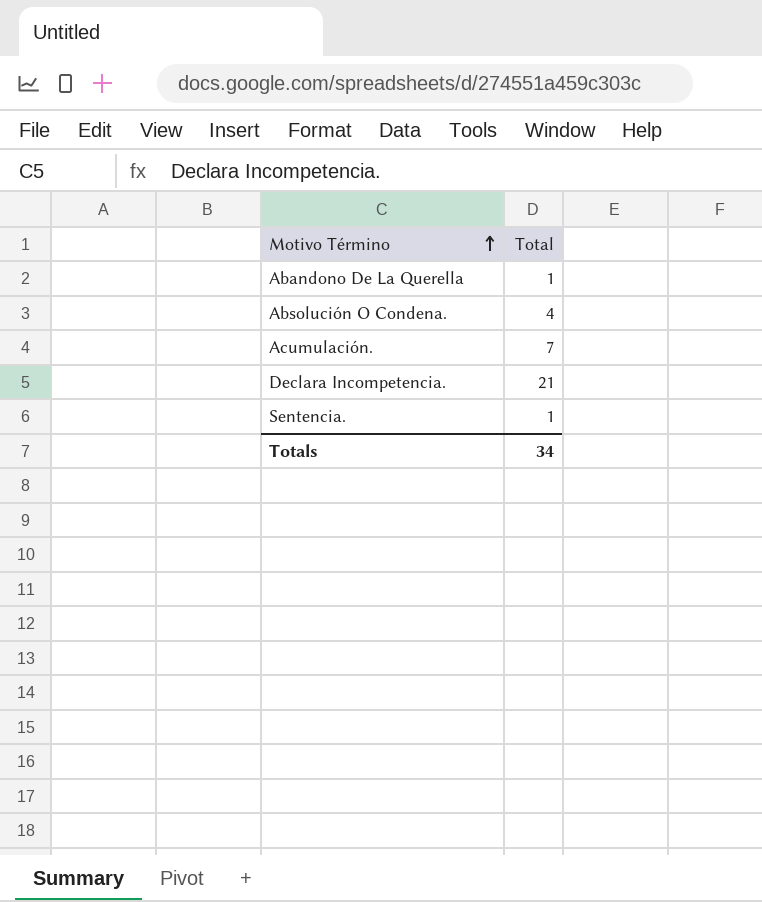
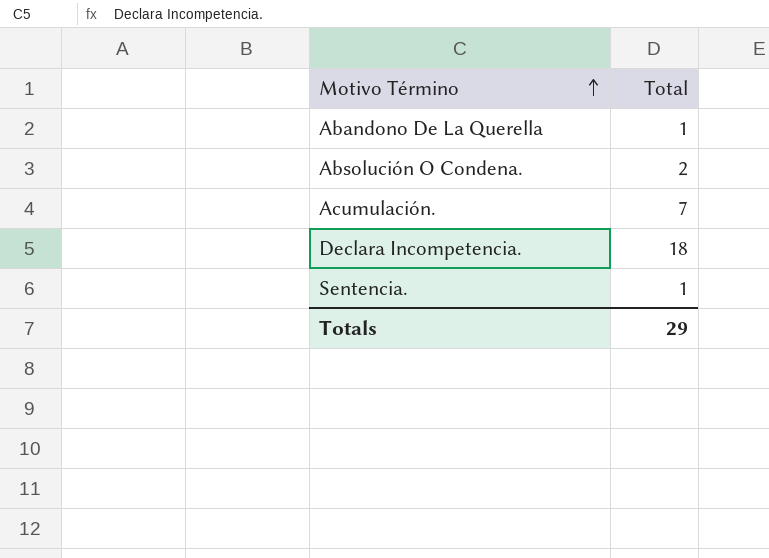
Absolución O Condena. | Total: 4 -> 2
Declara Incompetencia. | Total: 21 -> 18
Totals | Total: 34 -> 29

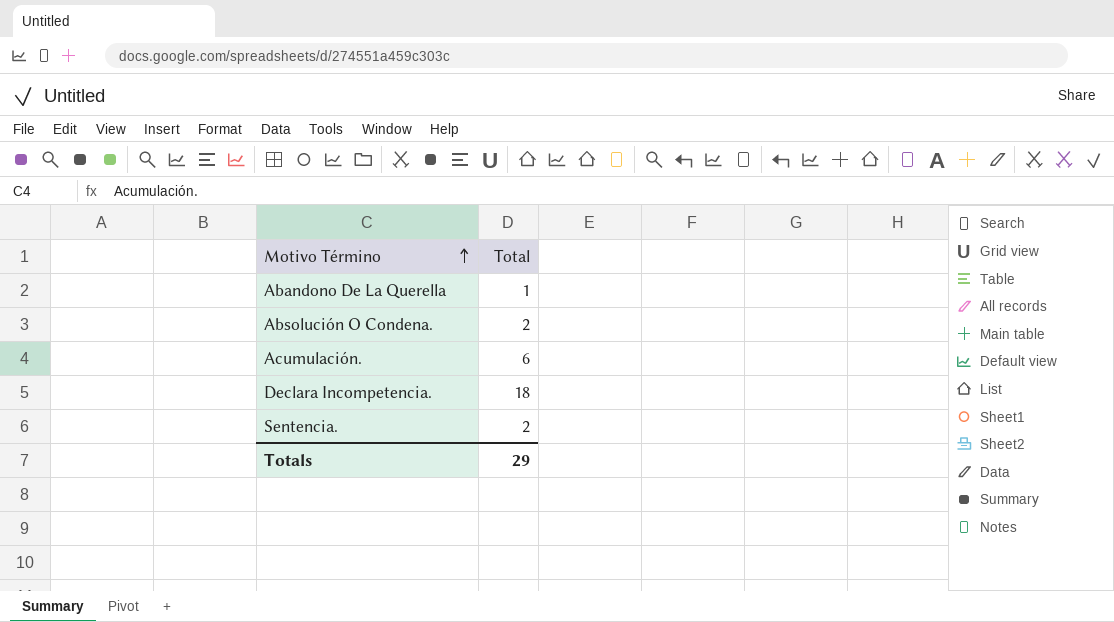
Acumulación. | Total: 7 -> 6
Sentencia. | Total: 1 -> 2

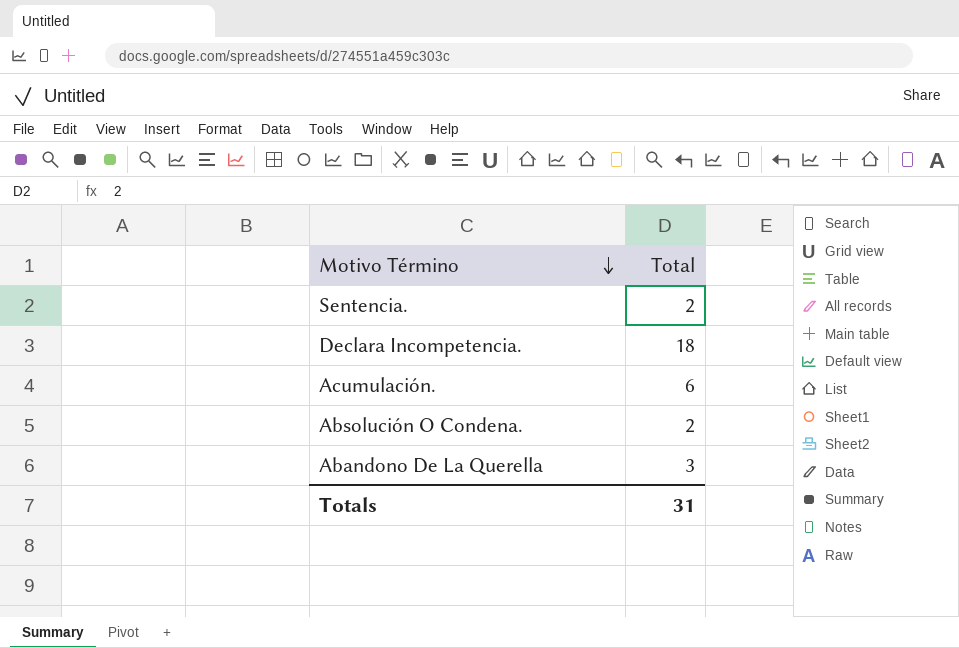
row order: Motivo Término ascending -> Motivo Término descending
Abandono De La Querella | Total: 1 -> 3
Totals | Total: 29 -> 31

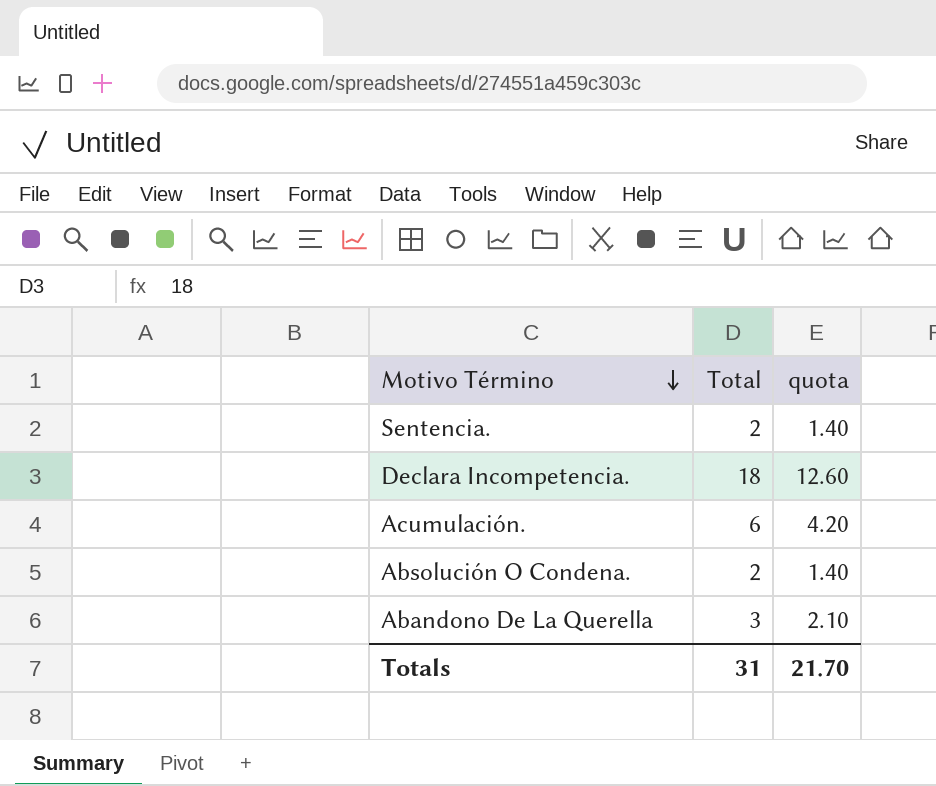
column quota | formula: none -> [Total] * 0.7

